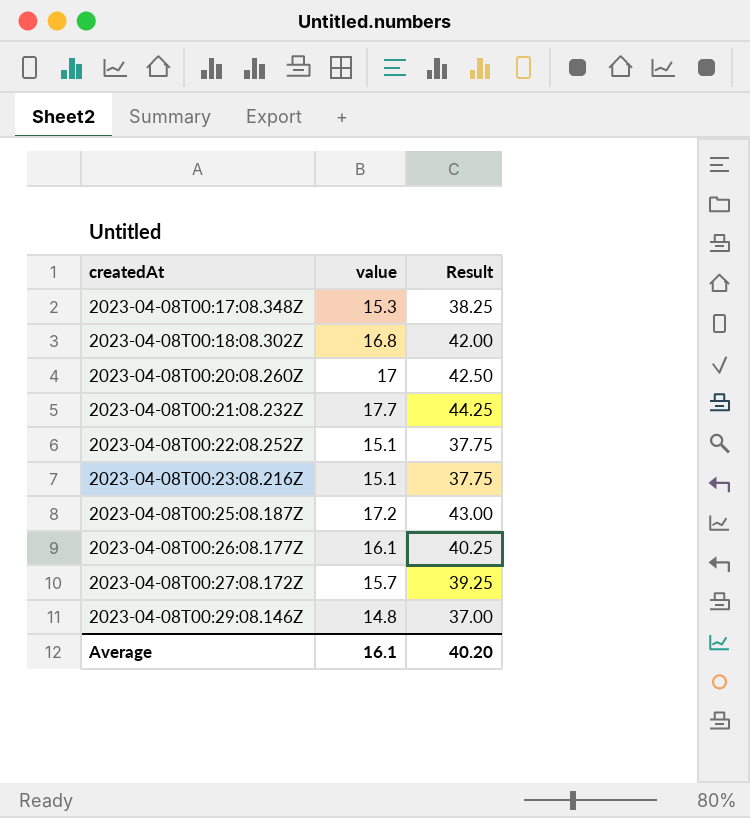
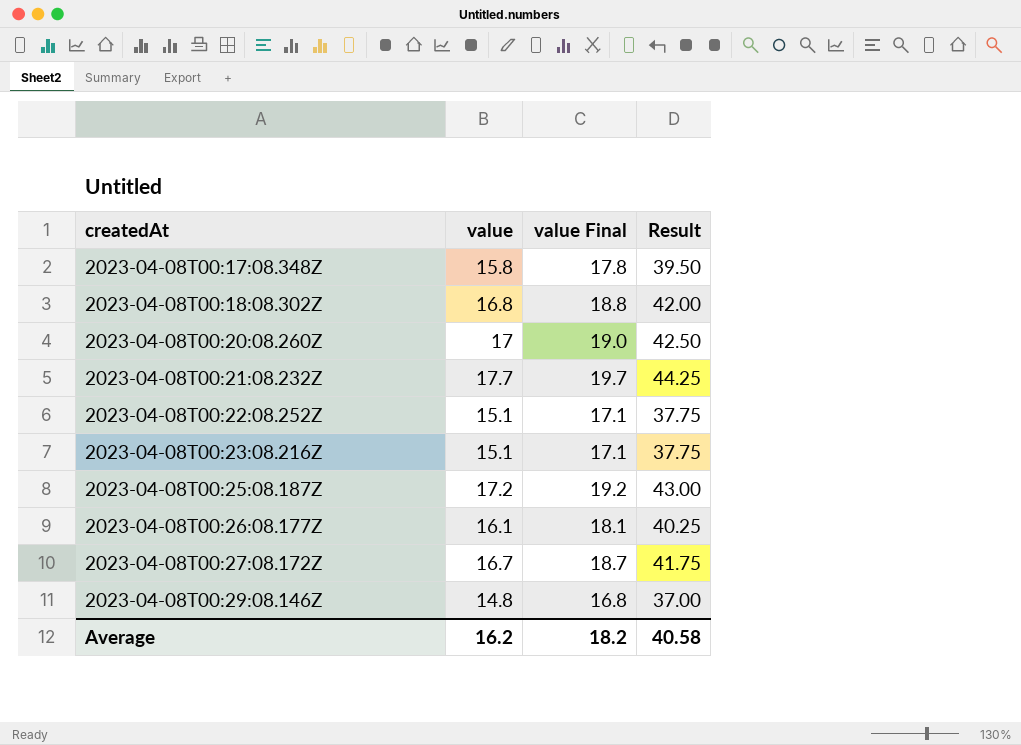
column value Final | formula: none -> [value] + 2
2023-04-08T00:17:08.348Z | value: 15.3 -> 15.8
2023-04-08T00:17:08.348Z | Result: 38.25 -> 39.50
2023-04-08T00:27:08.172Z | value: 15.7 -> 16.7
2023-04-08T00:27:08.172Z | Result: 39.25 -> 41.75
Average | value: 16.1 -> 16.2
Average | Result: 40.20 -> 40.58

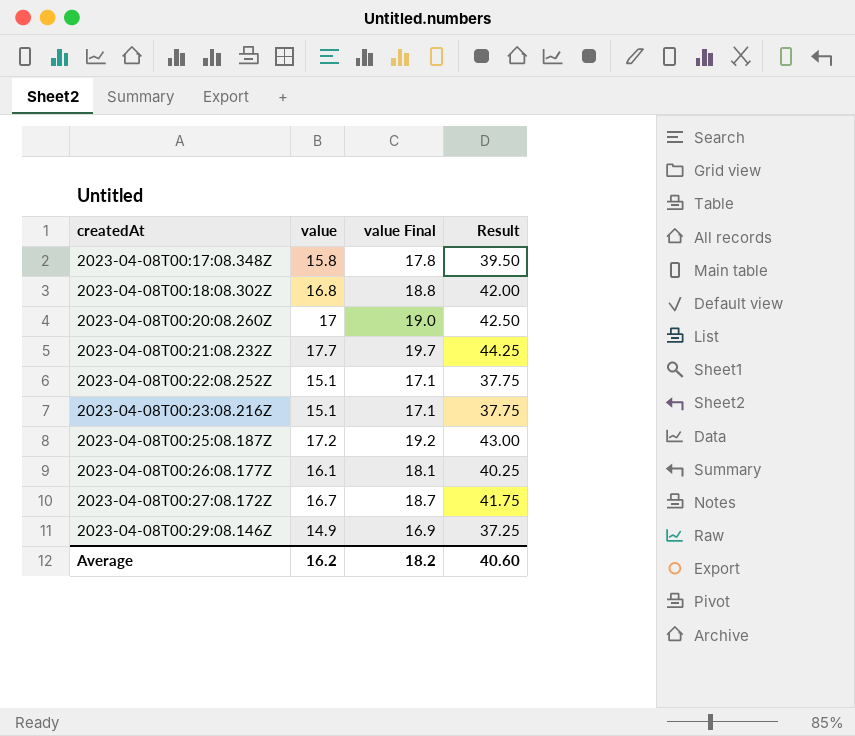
2023-04-08T00:29:08.146Z | value: 14.8 -> 14.9
2023-04-08T00:29:08.146Z | value Final: 16.8 -> 16.9
2023-04-08T00:29:08.146Z | Result: 37.00 -> 37.25
Average | Result: 40.58 -> 40.60

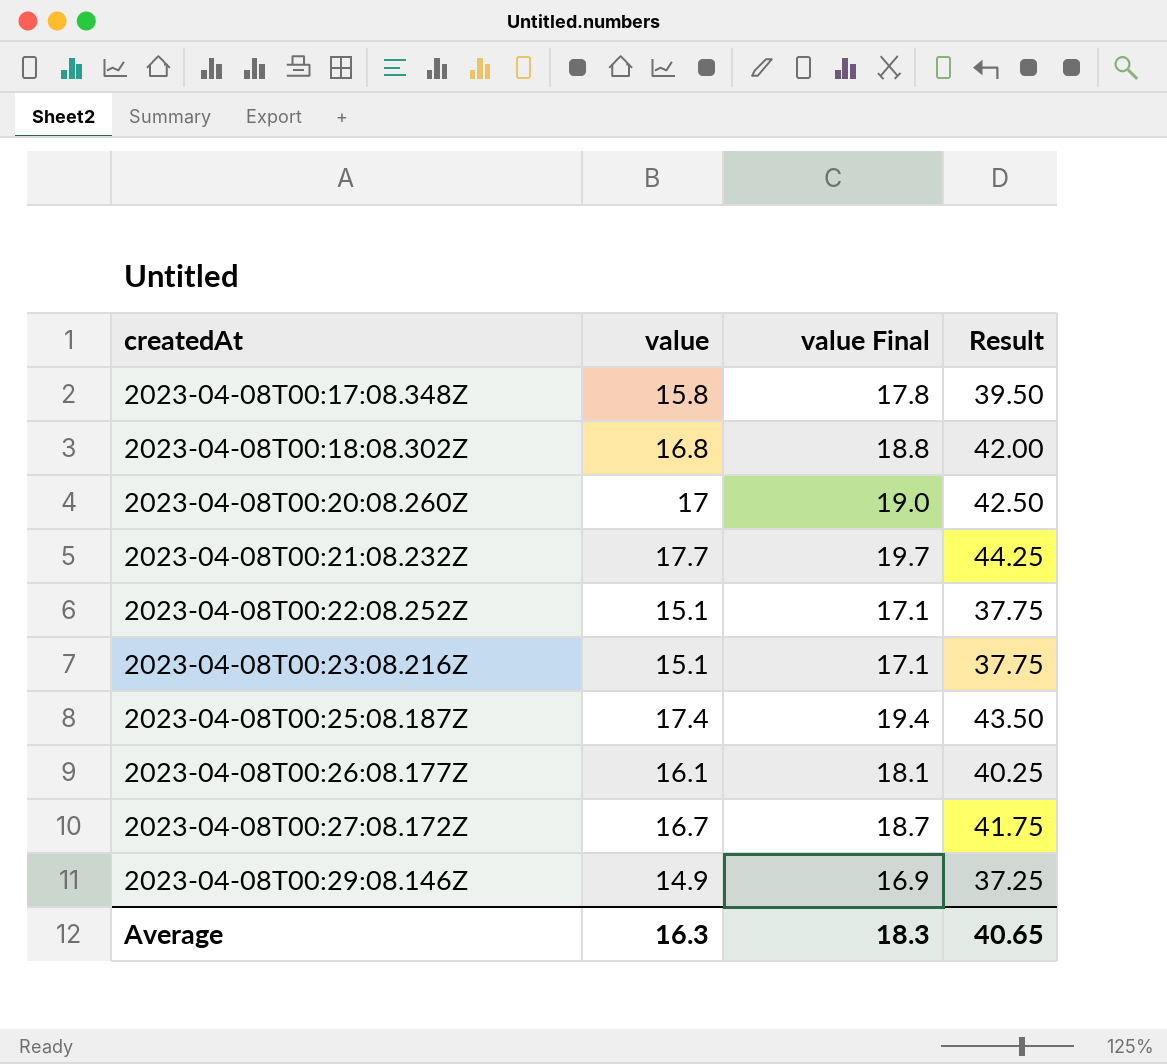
2023-04-08T00:25:08.187Z | value: 17.2 -> 17.4
2023-04-08T00:25:08.187Z | value Final: 19.2 -> 19.4
2023-04-08T00:25:08.187Z | Result: 43.00 -> 43.50
Average | value: 16.2 -> 16.3
Average | value Final: 18.2 -> 18.3
Average | Result: 40.60 -> 40.65

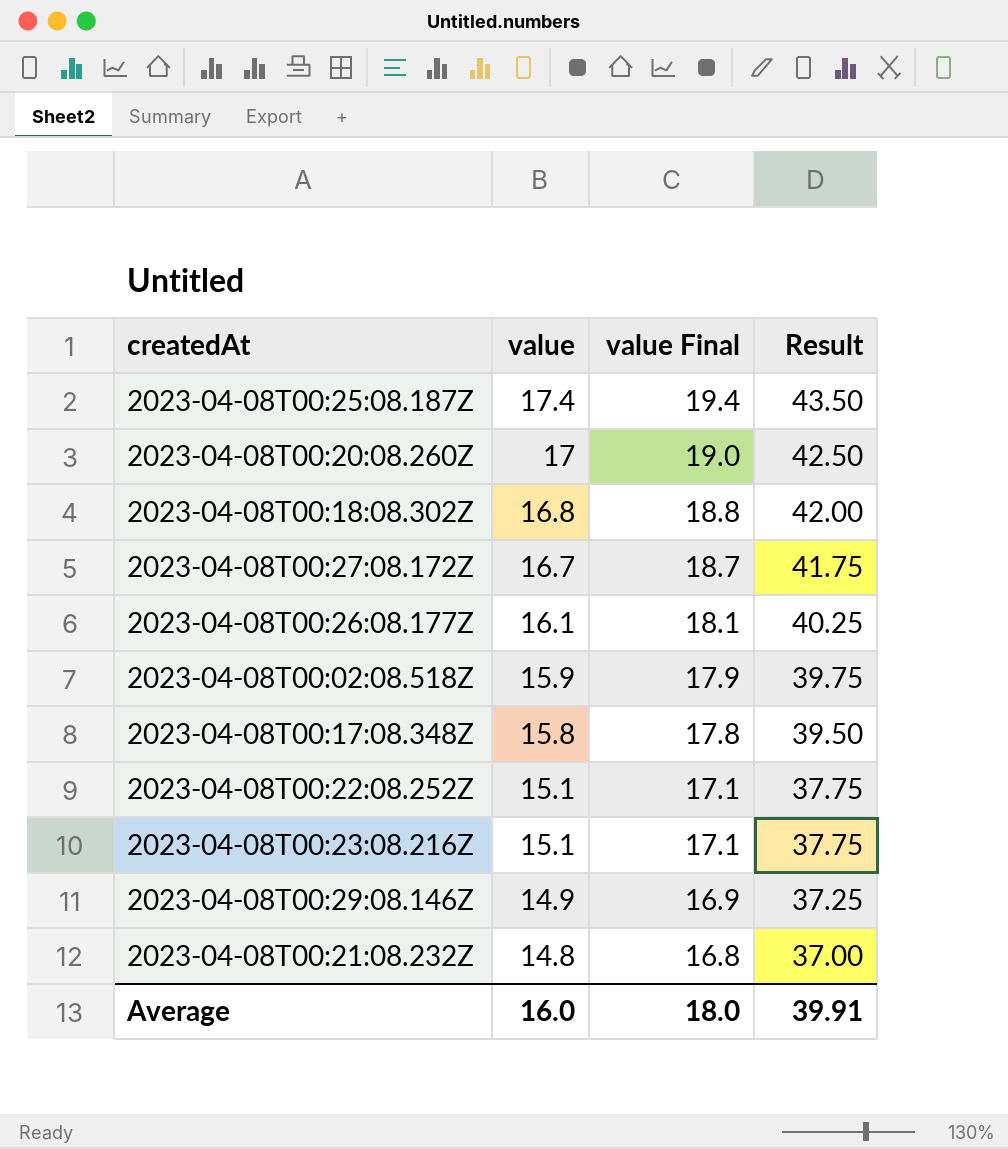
row order: createdAt ascending -> value descending
row 2023-04-08T00:02:08.518Z: none -> 15.9 | 17.9 | 39.75
2023-04-08T00:21:08.232Z | value: 17.7 -> 14.8
2023-04-08T00:21:08.232Z | value Final: 19.7 -> 16.8
2023-04-08T00:21:08.232Z | Result: 44.25 -> 37.00
Average | value: 16.3 -> 16.0
Average | value Final: 18.3 -> 18.0
Average | Result: 40.65 -> 39.91

